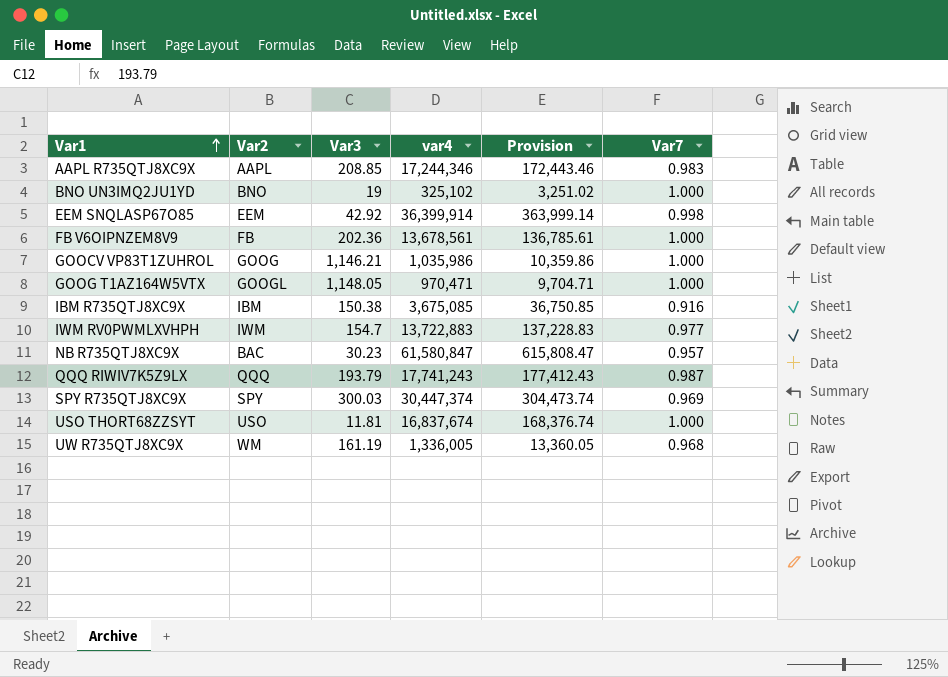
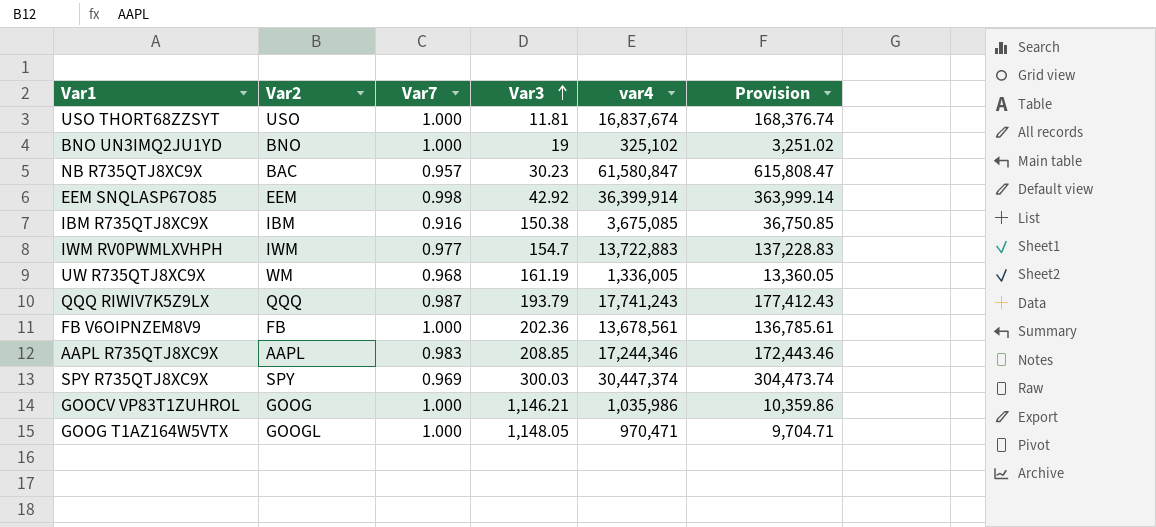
row order: Var1 ascending -> Var3 ascending
column Var7 | position: 6 -> 3

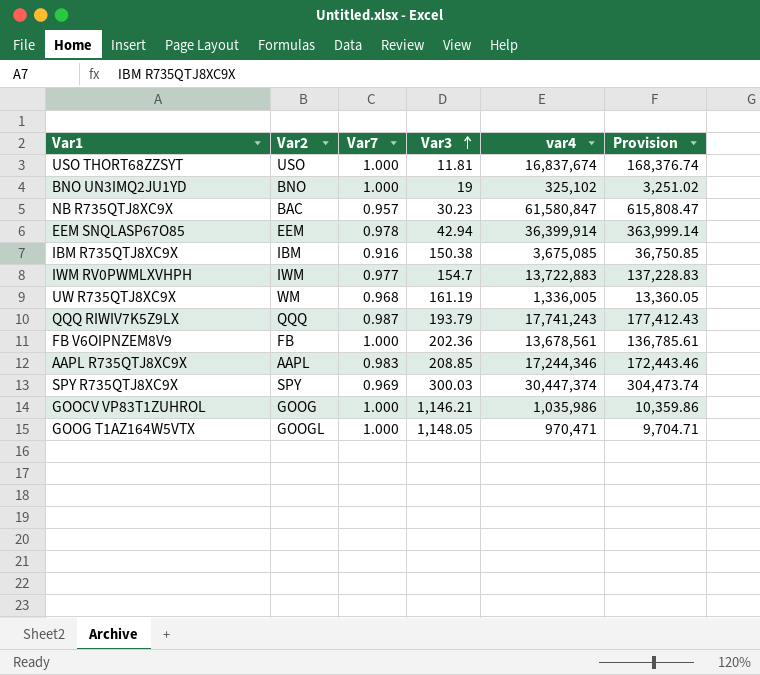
EEM SNQLASP67O85 | Var7: 0.998 -> 0.978
EEM SNQLASP67O85 | Var3: 42.92 -> 42.94

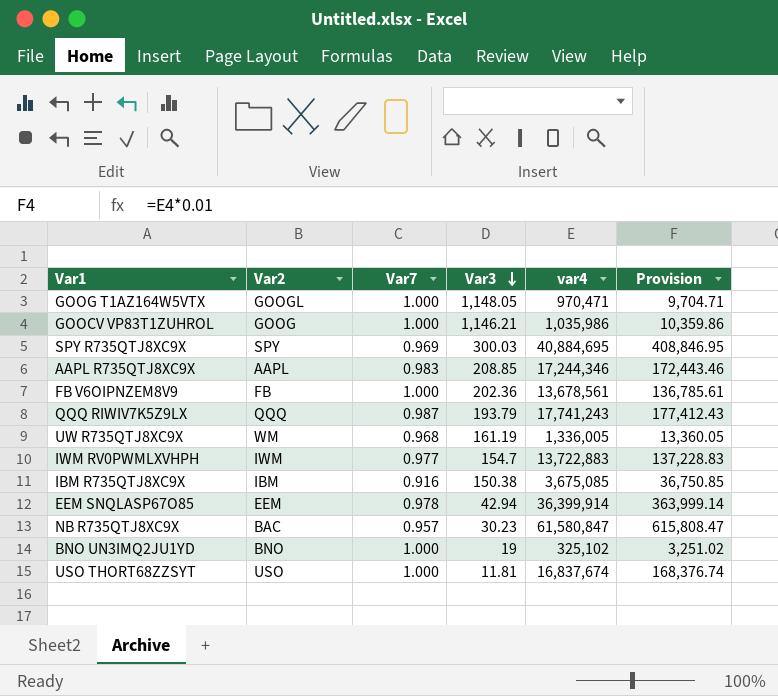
row order: Var3 ascending -> Var3 descending
SPY R735QTJ8XC9X | var4: 30,447,374 -> 40,884,695
SPY R735QTJ8XC9X | Provision: 304,473.74 -> 408,846.95

